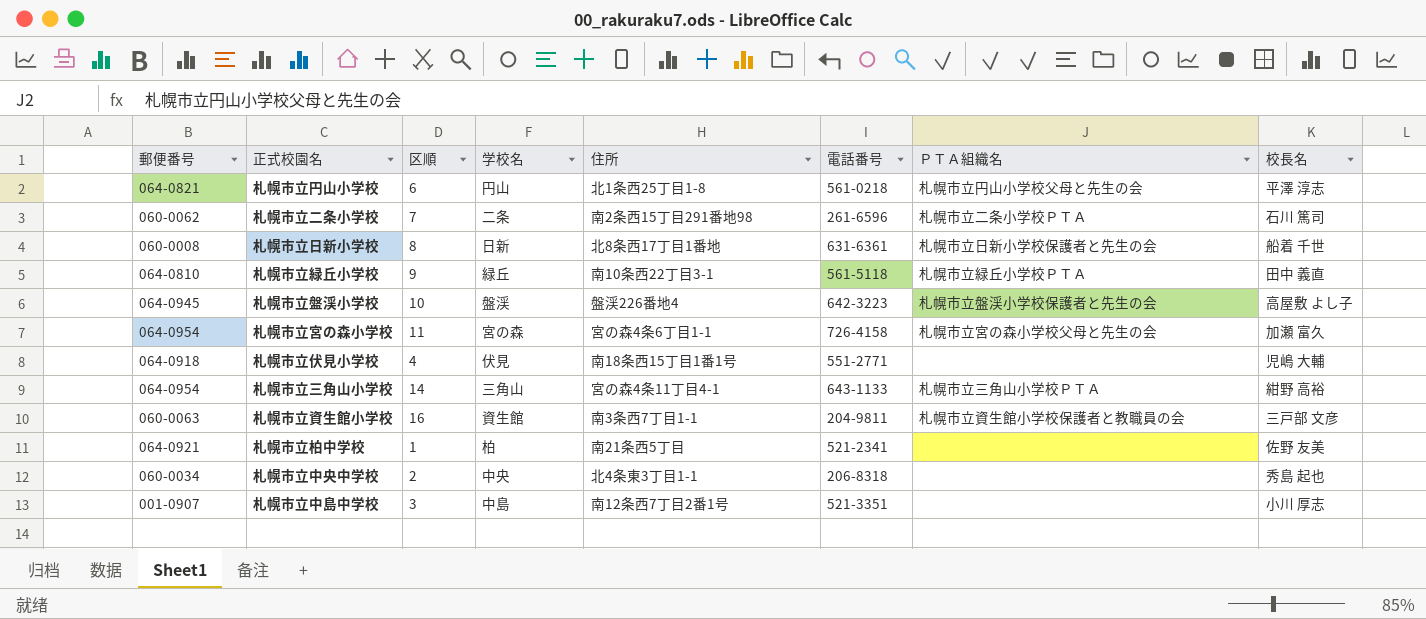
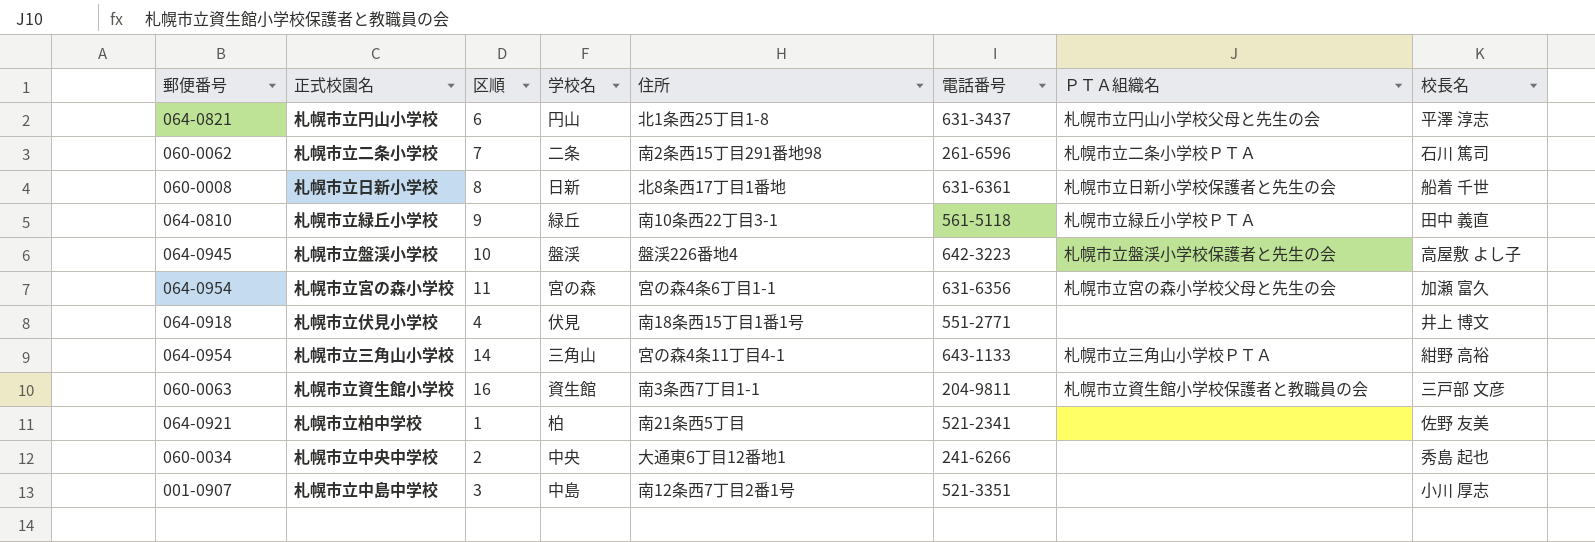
札幌市立円山小学校 | 電話番号: 561-0218 -> 631-3437
札幌市立宮の森小学校 | 電話番号: 726-4158 -> 631-6356
札幌市立伏見小学校 | 校長名: 児嶋 大輔 -> 井上 博文
札幌市立中央中学校 | 住所: 北4条東3丁目1-1 -> 大通東6丁目12番地1
札幌市立中央中学校 | 電話番号: 206-8318 -> 241-6266

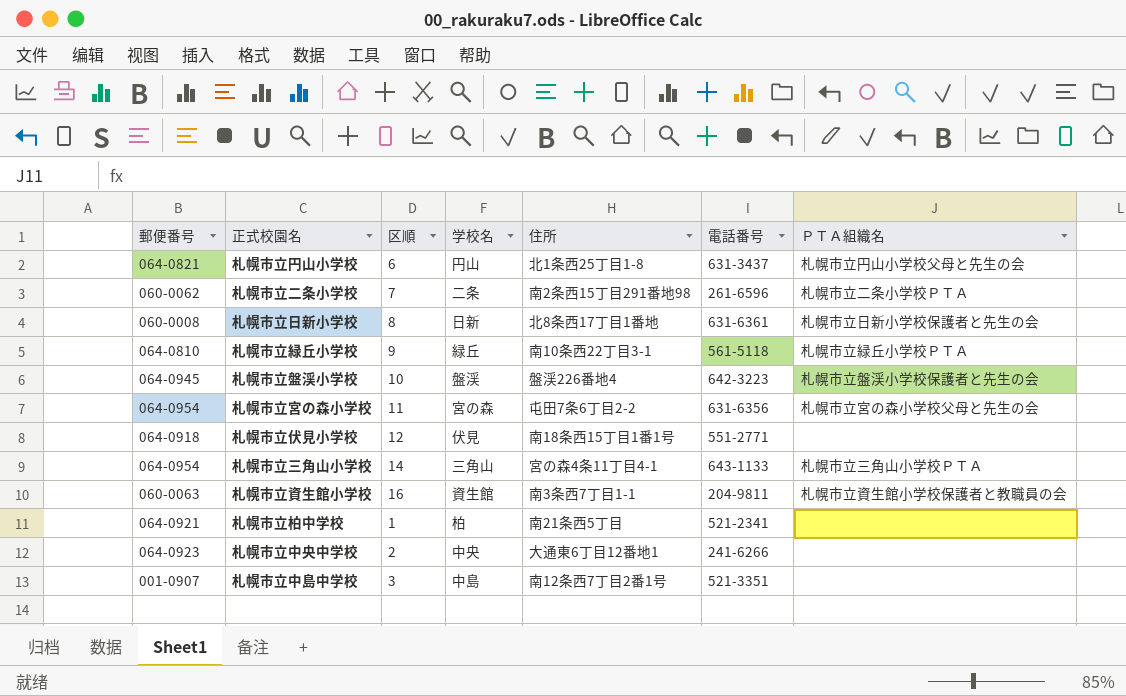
column 校長名 | position: 8 -> none
札幌市立宮の森小学校 | 住所: 宮の森4条6丁目1-1 -> 屯田7条6丁目2-2
札幌市立伏見小学校 | 区順: 4 -> 12
札幌市立中央中学校 | 郵便番号: 060-0034 -> 064-0923

